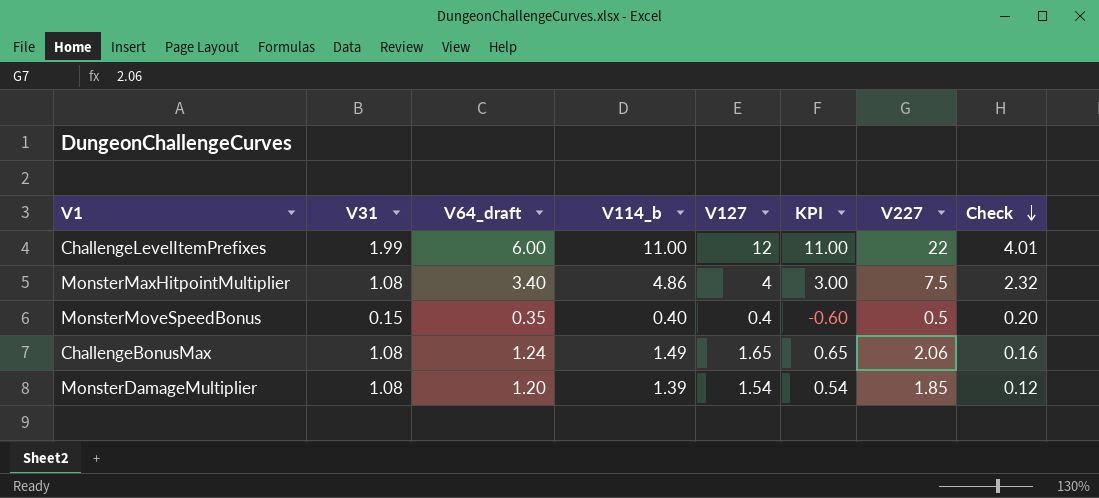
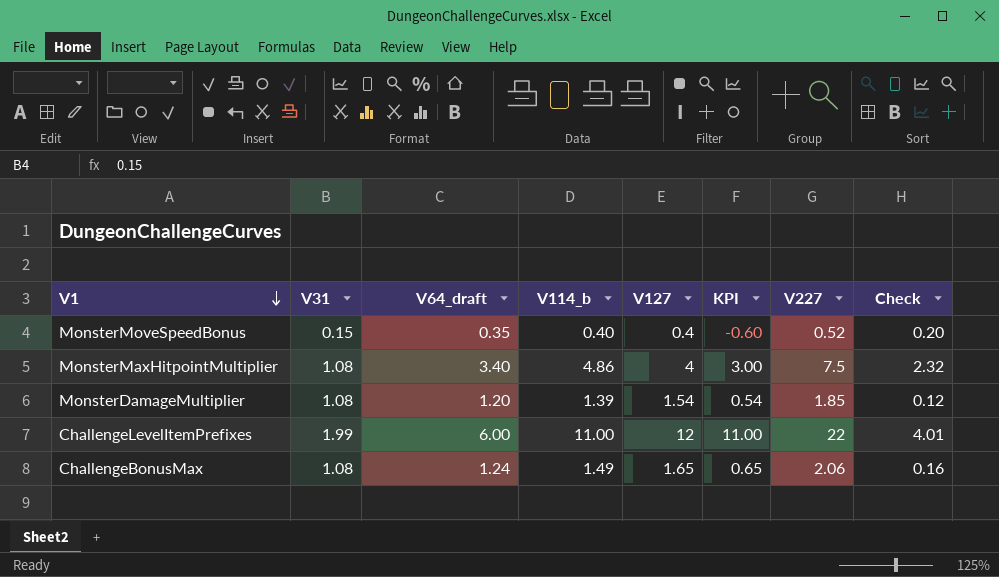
row order: Check descending -> V1 descending
MonsterMoveSpeedBonus | V227: 0.5 -> 0.52

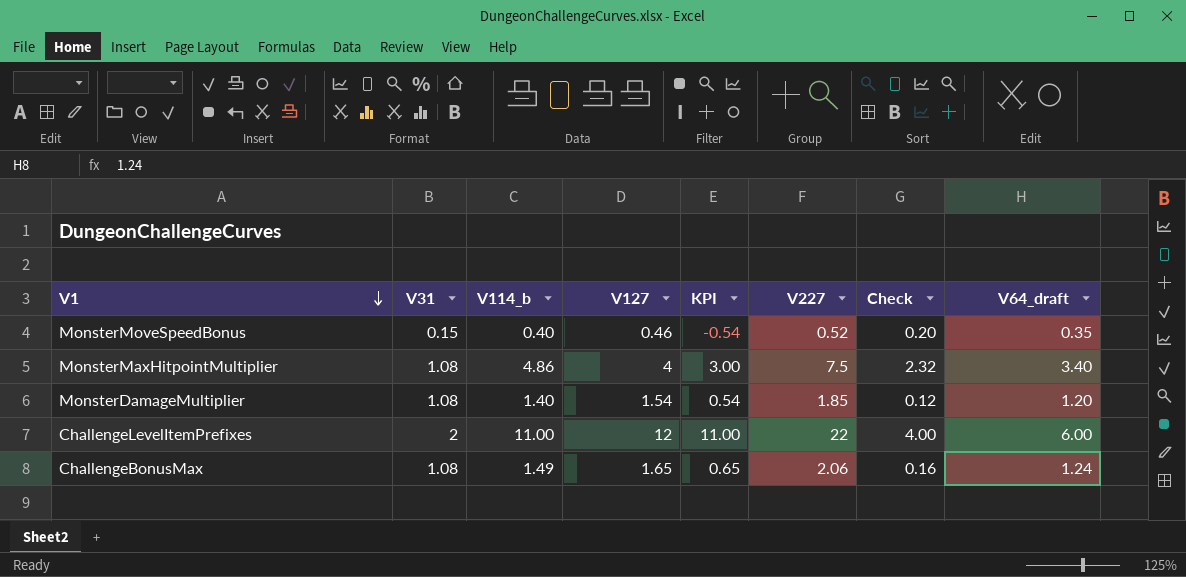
column V64_draft | position: 3 -> 8
MonsterMoveSpeedBonus | V127: 0.4 -> 0.46
MonsterMoveSpeedBonus | KPI: -0.60 -> -0.54
MonsterDamageMultiplier | V114_b: 1.39 -> 1.40
ChallengeLevelItemPrefixes | V31: 1.99 -> 2
ChallengeLevelItemPrefixes | Check: 4.01 -> 4.00

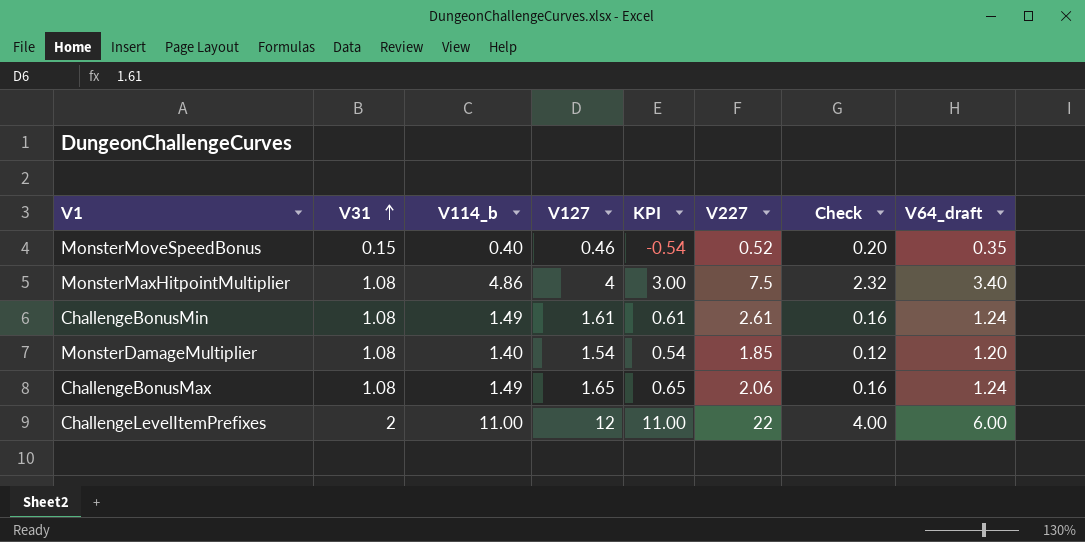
row order: V1 descending -> V31 ascending
row ChallengeBonusMin: none -> 1.08 | 1.49 | 1.61 | 0.61 | 2.61 | 0.16 | 1.24

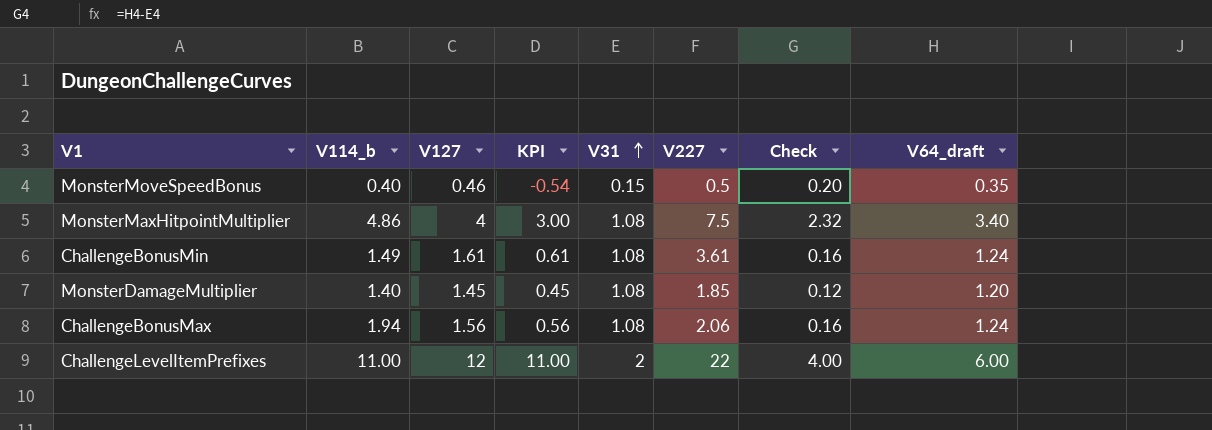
column V31 | position: 2 -> 5
MonsterMoveSpeedBonus | V227: 0.52 -> 0.5
ChallengeBonusMin | V227: 2.61 -> 3.61
MonsterDamageMultiplier | V127: 1.54 -> 1.45
MonsterDamageMultiplier | KPI: 0.54 -> 0.45
ChallengeBonusMax | V114_b: 1.49 -> 1.94
ChallengeBonusMax | V127: 1.65 -> 1.56
ChallengeBonusMax | KPI: 0.65 -> 0.56

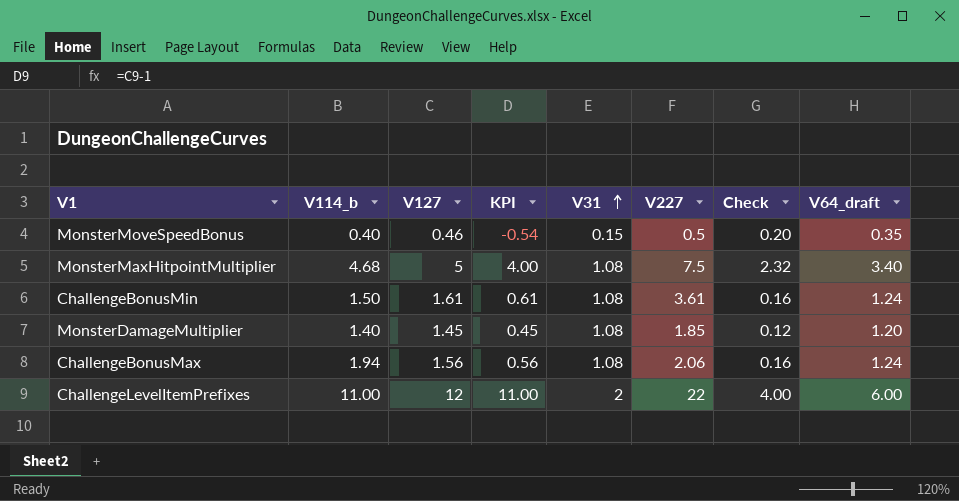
MonsterMaxHitpointMultiplier | V114_b: 4.86 -> 4.68
MonsterMaxHitpointMultiplier | V127: 4 -> 5
MonsterMaxHitpointMultiplier | KPI: 3.00 -> 4.00
ChallengeBonusMin | V114_b: 1.49 -> 1.50

